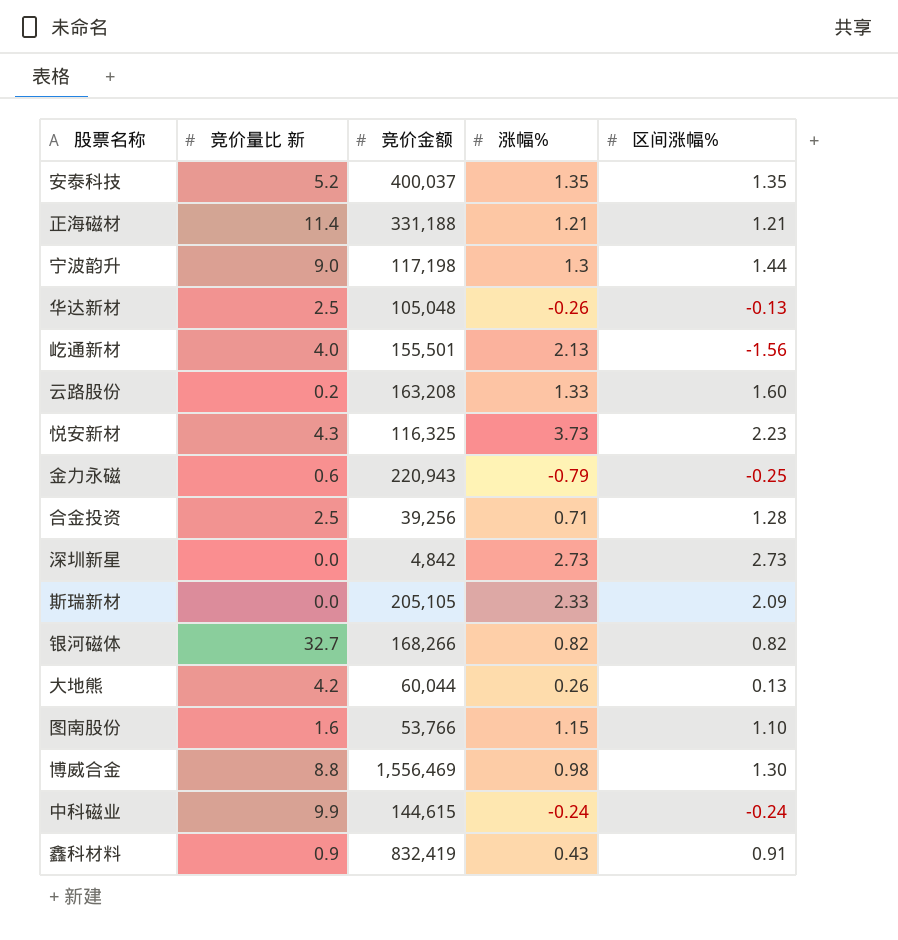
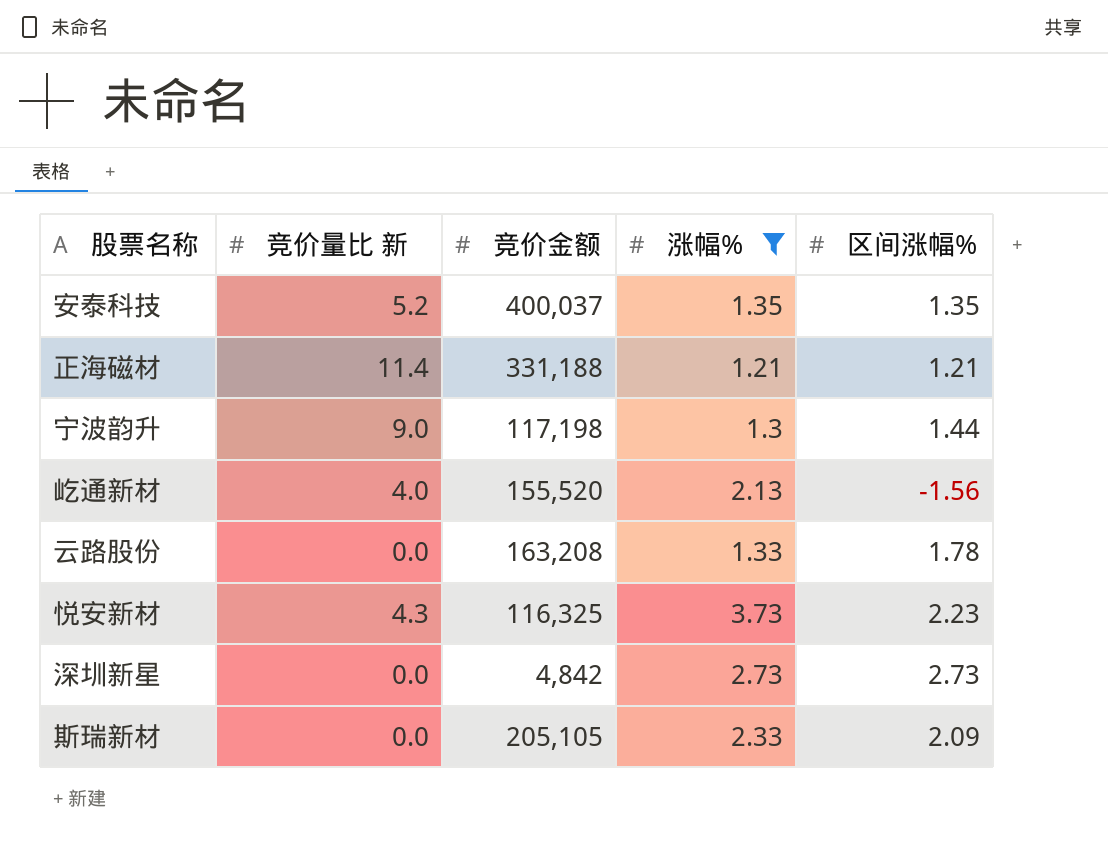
filter: none -> 涨幅% >= 1.21
屹通新材 | 竞价金额: 155,501 -> 155,520
云路股份 | 竞价量比 新: 0.2 -> 0.0
云路股份 | 区间涨幅%: 1.60 -> 1.78

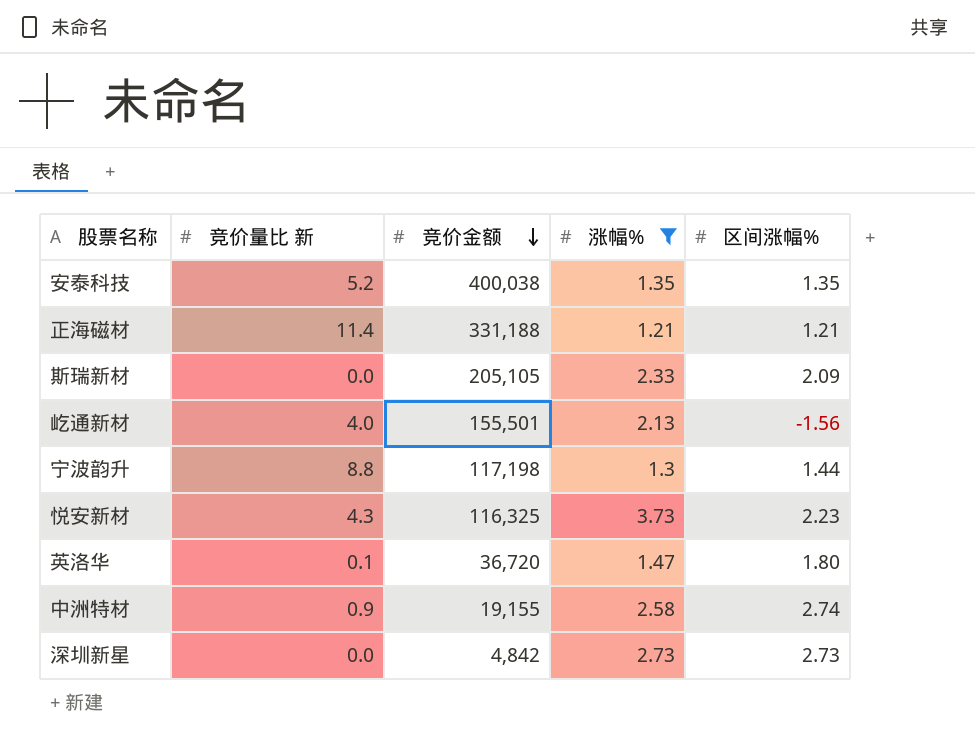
row order: none -> 竞价金额 descending
row 云路股份: 0.0 | 163,208 | 1.33 | 1.78 -> none
安泰科技 | 竞价金额: 400,037 -> 400,038
屹通新材 | 竞价金额: 155,520 -> 155,501
宁波韵升 | 竞价量比 新: 9.0 -> 8.8
row 英洛华: none -> 0.1 | 36,720 | 1.47 | 1.80
row 中洲特材: none -> 0.9 | 19,155 | 2.58 | 2.74

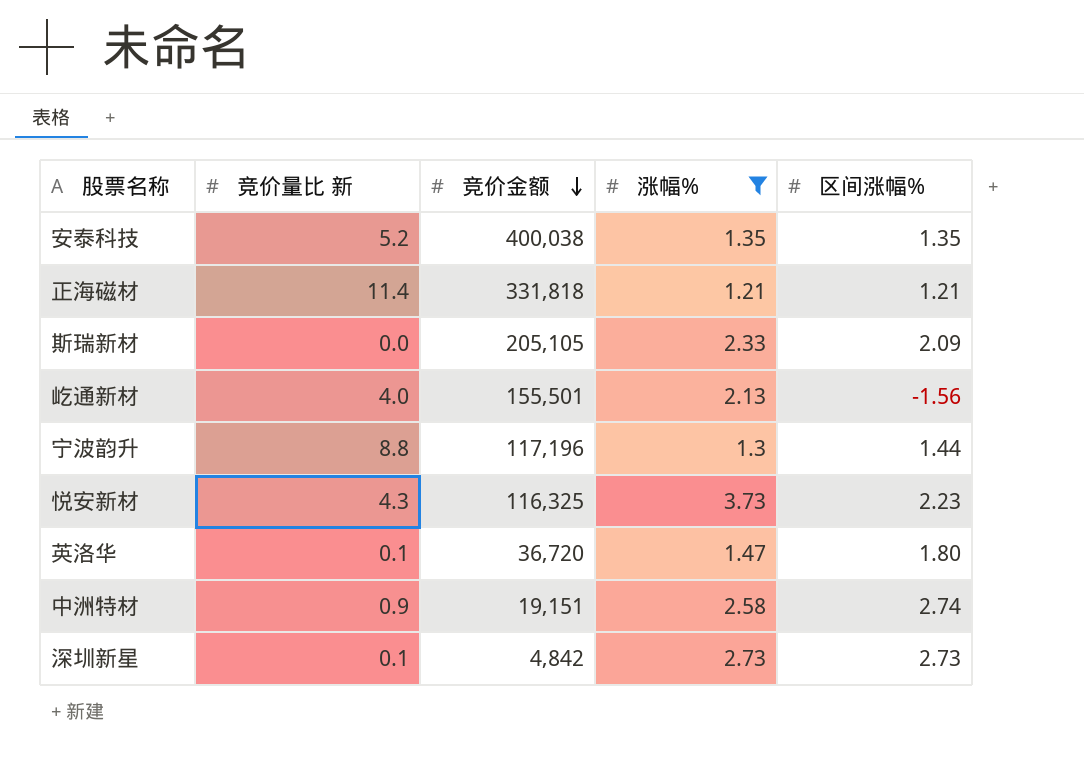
正海磁材 | 竞价金额: 331,188 -> 331,818
宁波韵升 | 竞价金额: 117,198 -> 117,196
中洲特材 | 竞价金额: 19,155 -> 19,151
深圳新星 | 竞价量比 新: 0.0 -> 0.1

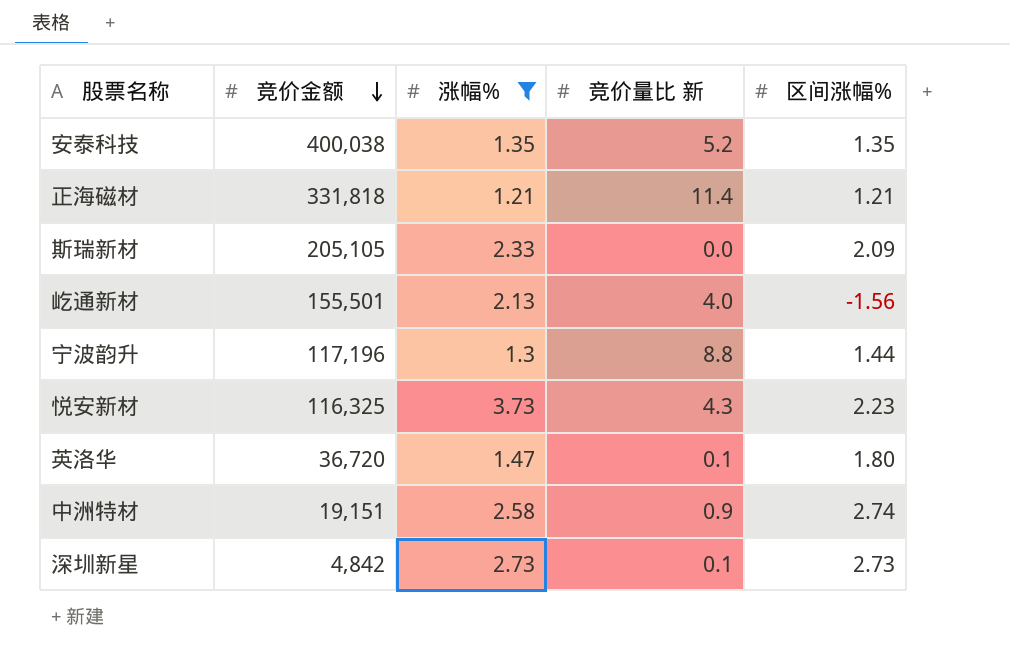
column 竞价量比 新 | position: 2 -> 4

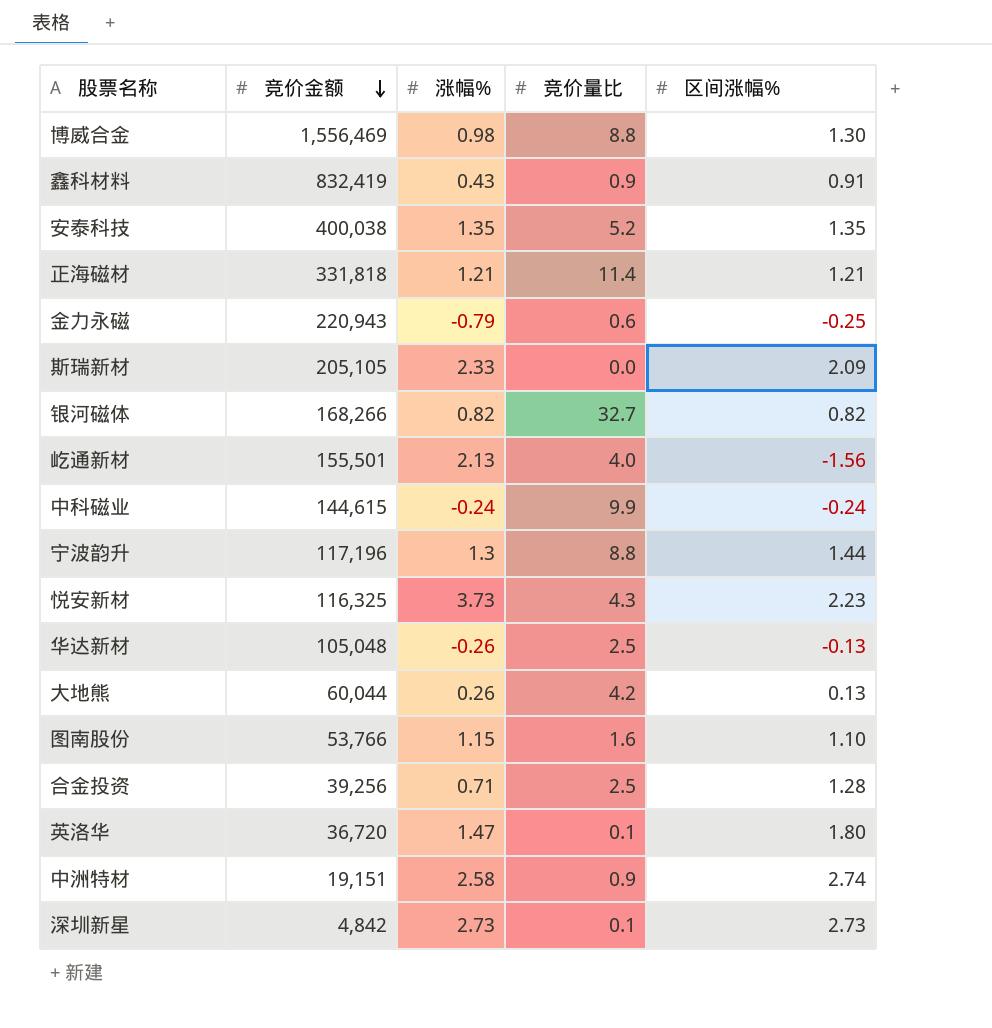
filter: 涨幅% >= 1.21 -> none
column name: 竞价量比 新 -> 竞价量比

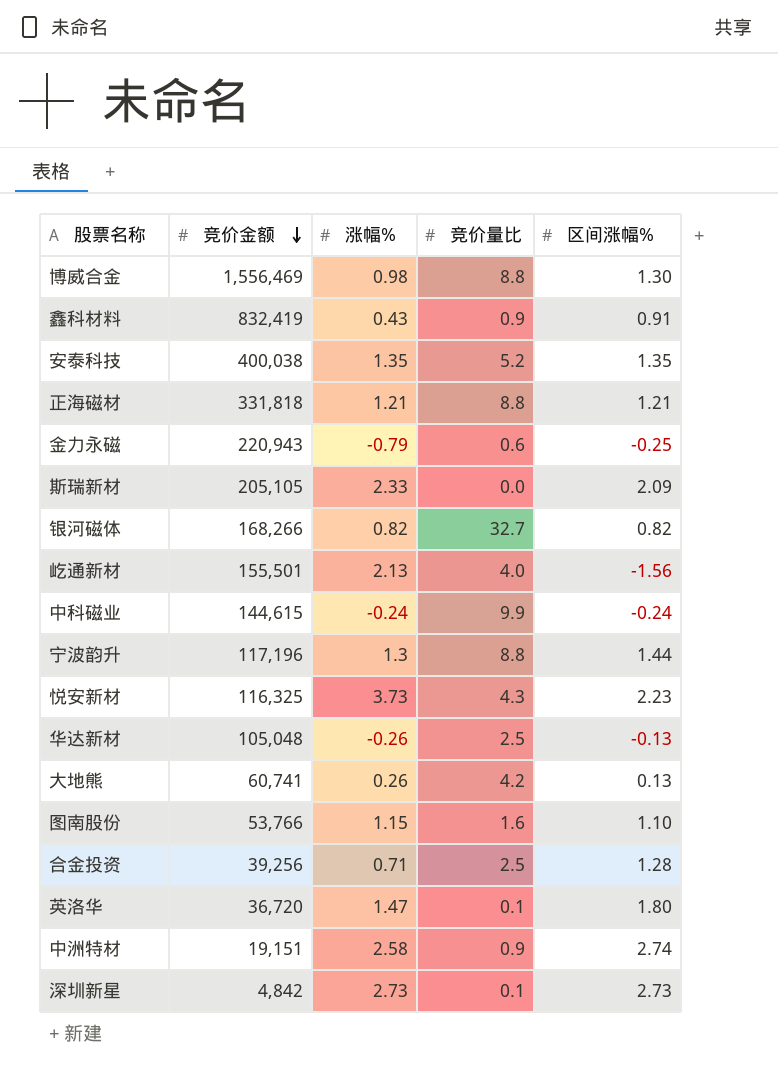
正海磁材 | 竞价量比: 11.4 -> 8.8
大地熊 | 竞价金额: 60,044 -> 60,741

